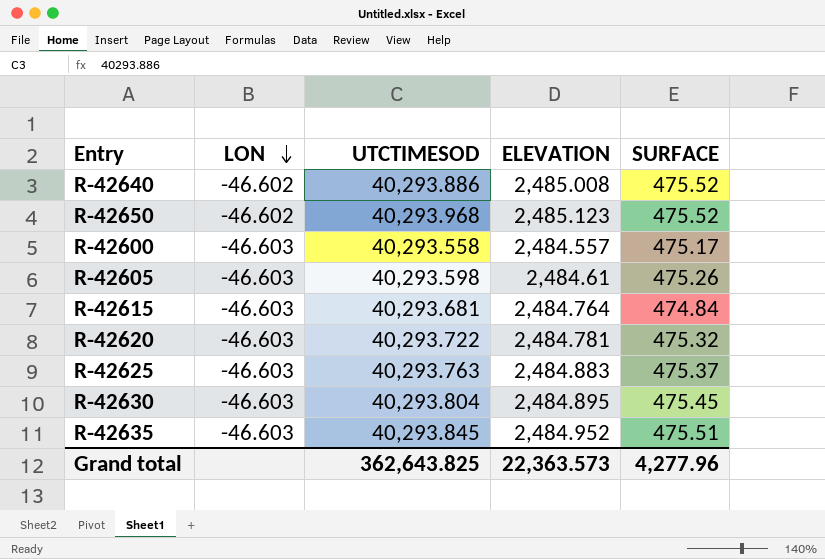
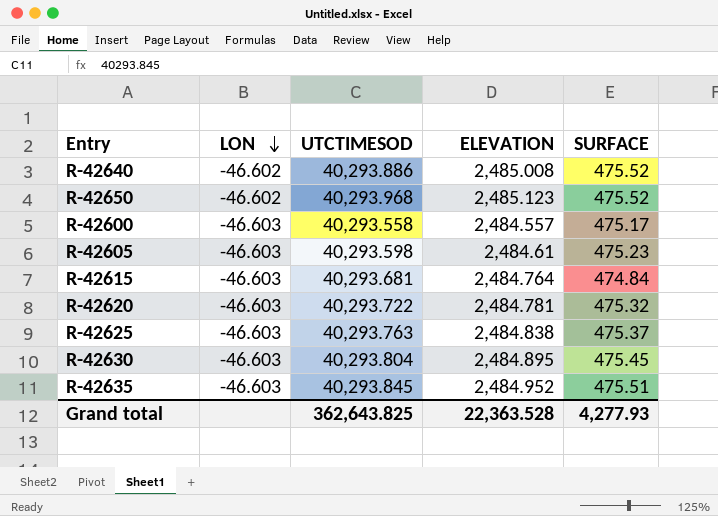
R-42605 | SURFACE: 475.26 -> 475.23
R-42625 | ELEVATION: 2,484.883 -> 2,484.838
Grand total | ELEVATION: 22,363.573 -> 22,363.528
Grand total | SURFACE: 4,277.96 -> 4,277.93

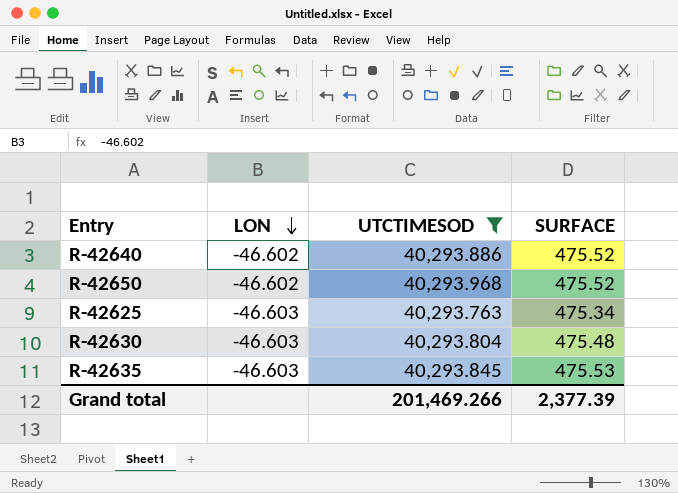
filter: none -> UTCTIMESOD >= 40,293.763
column ELEVATION | position: 4 -> none
R-42625 | SURFACE: 475.37 -> 475.34
R-42630 | SURFACE: 475.45 -> 475.48
R-42635 | SURFACE: 475.51 -> 475.53
Grand total | UTCTIMESOD: 362,643.825 -> 201,469.266
Grand total | SURFACE: 4,277.93 -> 2,377.39

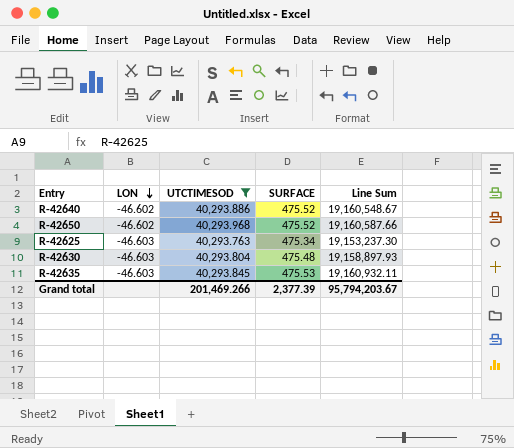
column Line Sum | formula: none -> [UTCTIMESOD] * [SURFACE]

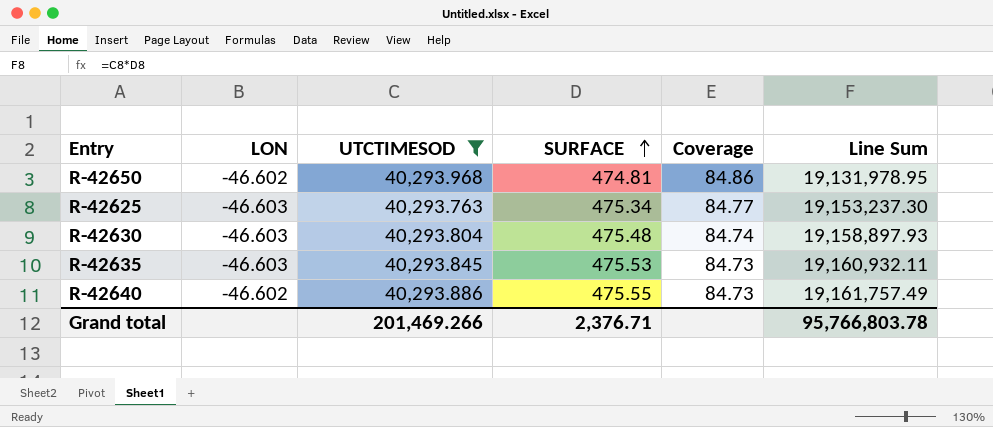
row order: LON descending -> SURFACE ascending
column Coverage | formula: none -> [UTCTIMESOD] / [SURFACE]
R-42650 | SURFACE: 475.52 -> 474.81
R-42650 | Line Sum: 19,160,587.66 -> 19,131,978.95
R-42640 | SURFACE: 475.52 -> 475.55
R-42640 | Line Sum: 19,160,548.67 -> 19,161,757.49
Grand total | SURFACE: 2,377.39 -> 2,376.71
Grand total | Line Sum: 95,794,203.67 -> 95,766,803.78

